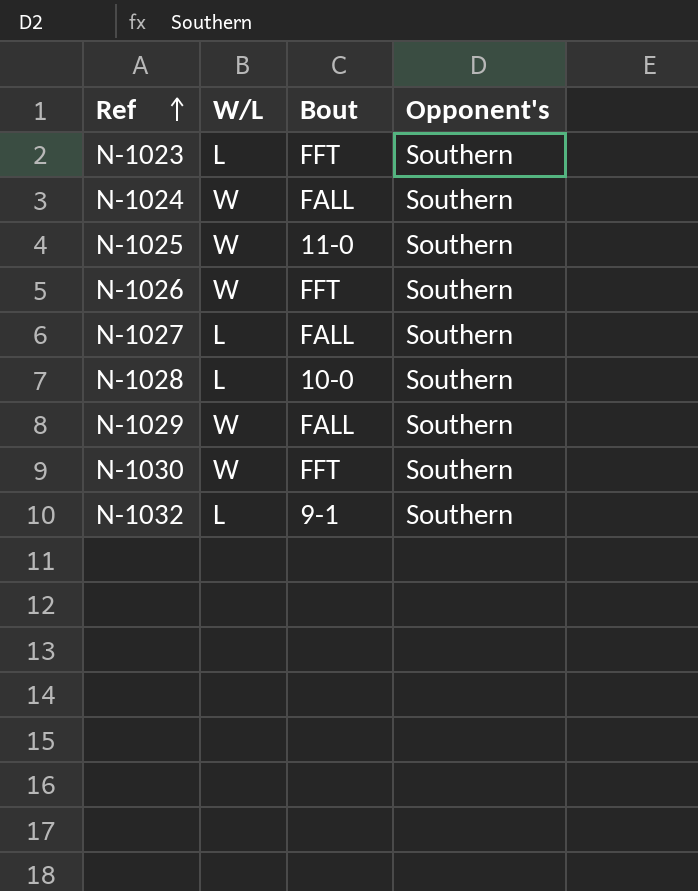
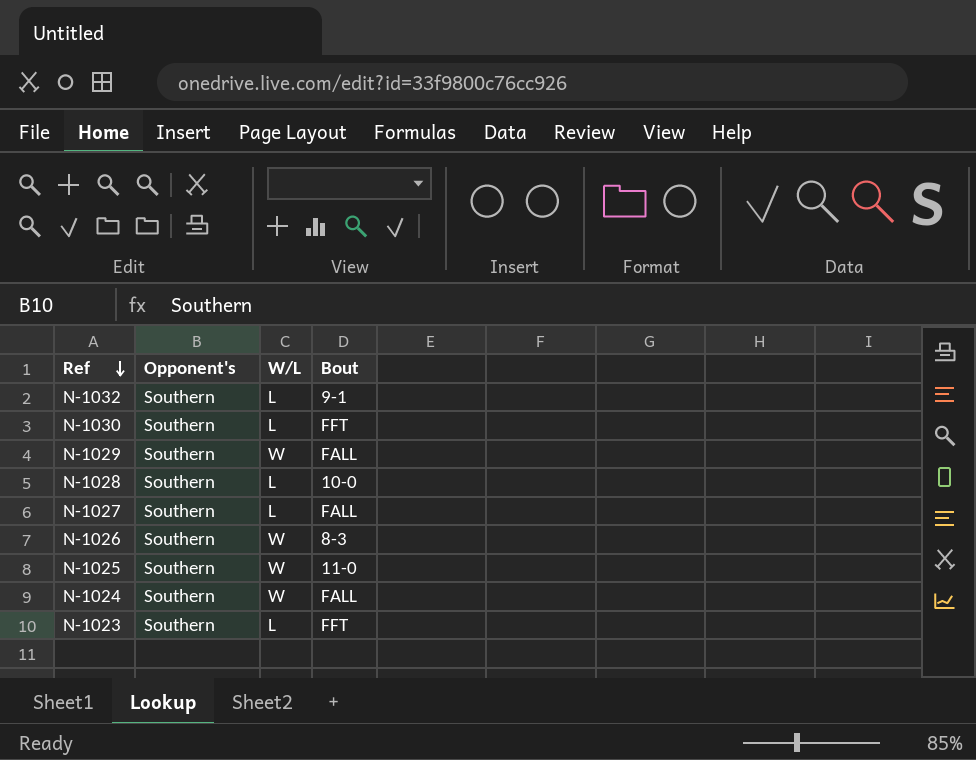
row order: Ref ascending -> Ref descending
column Opponent's | position: 4 -> 2
N-1030 | W/L: W -> L
N-1026 | Bout: FFT -> 8-3

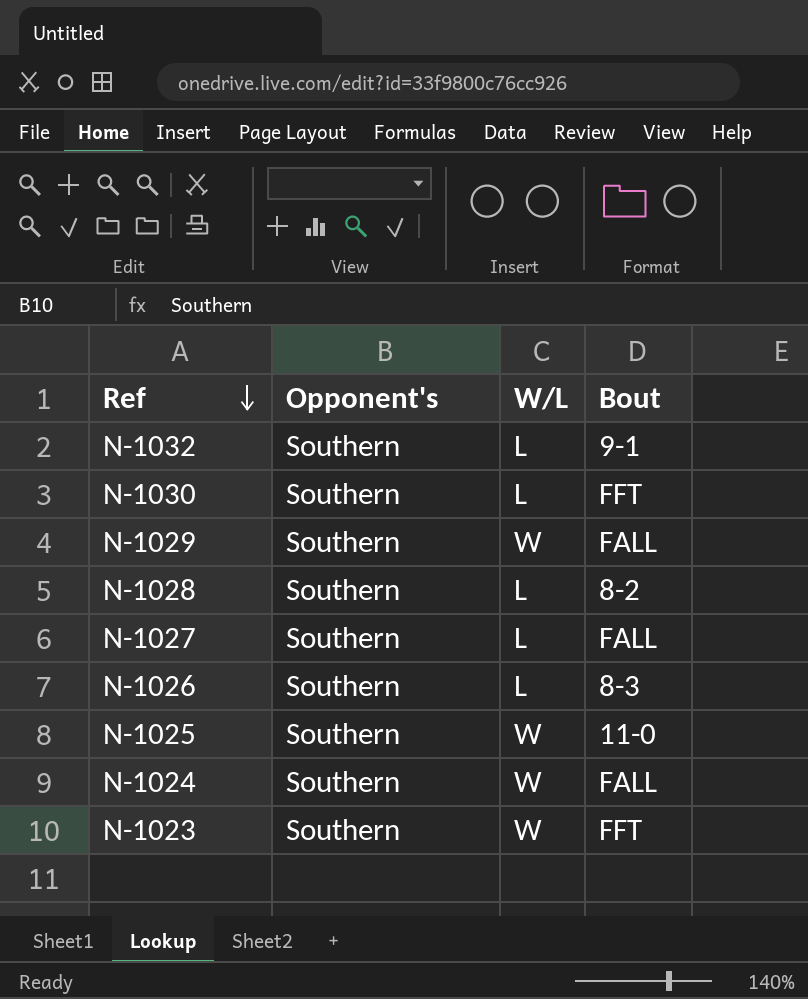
N-1028 | Bout: 10-0 -> 8-2
N-1026 | W/L: W -> L
N-1023 | W/L: L -> W

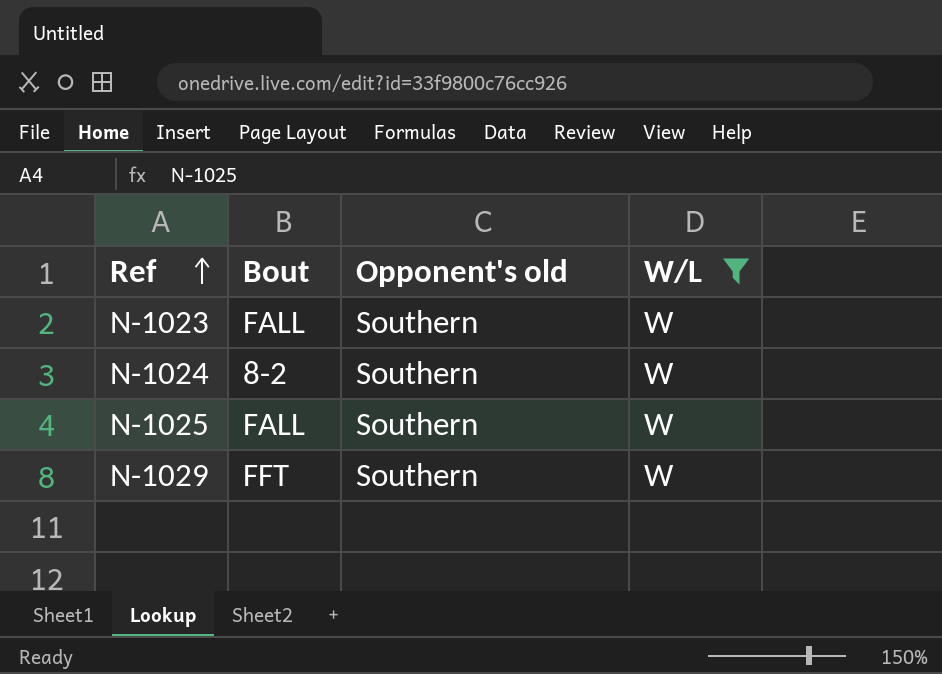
filter: none -> W/L = W
row order: Ref descending -> Ref ascending
column Bout | position: 4 -> 2
column name: Opponent's -> Opponent's old
N-1023 | Bout: FFT -> FALL
N-1024 | Bout: FALL -> 8-2
N-1025 | Bout: 11-0 -> FALL
N-1029 | Bout: FALL -> FFT

